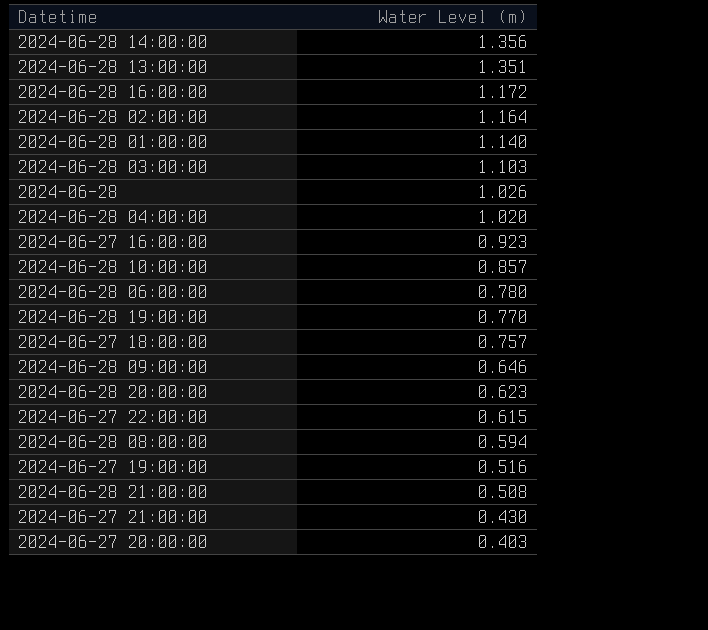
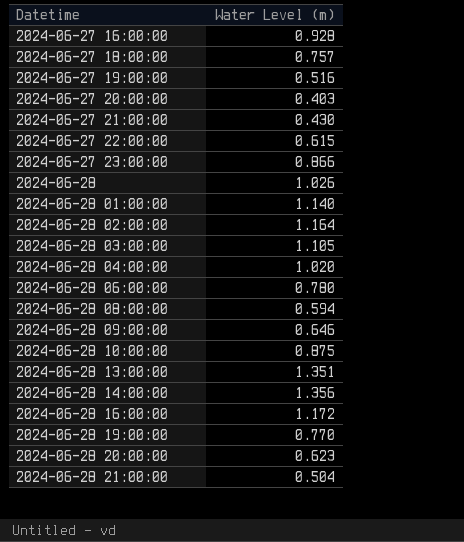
row order: Water Level (m) descending -> Datetime ascending
2024-06-27 16:00:00 | Water Level (m): 0.923 -> 0.928
row 2024-06-27 23:00:00: none -> 0.866
2024-06-28 03:00:00 | Water Level (m): 1.103 -> 1.105
2024-06-28 10:00:00 | Water Level (m): 0.857 -> 0.875
2024-06-28 21:00:00 | Water Level (m): 0.508 -> 0.504

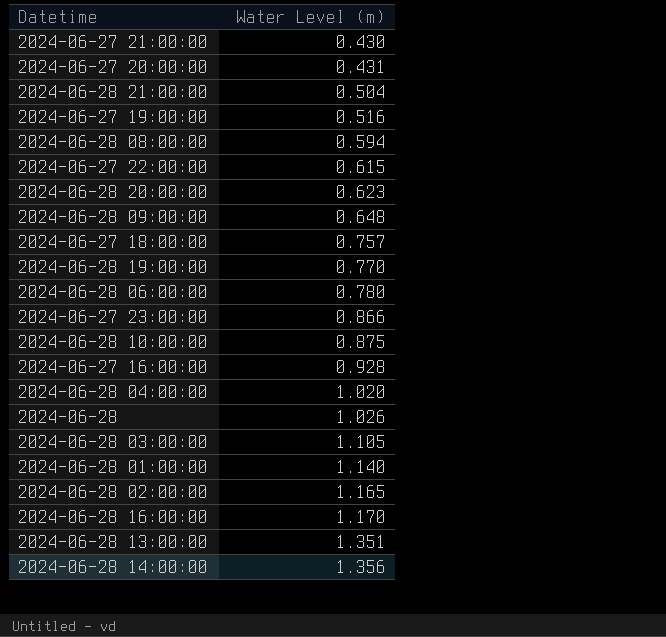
row order: Datetime ascending -> Water Level (m) ascending
2024-06-27 20:00:00 | Water Level (m): 0.403 -> 0.431
2024-06-28 09:00:00 | Water Level (m): 0.646 -> 0.648
2024-06-28 02:00:00 | Water Level (m): 1.164 -> 1.165
2024-06-28 16:00:00 | Water Level (m): 1.172 -> 1.170

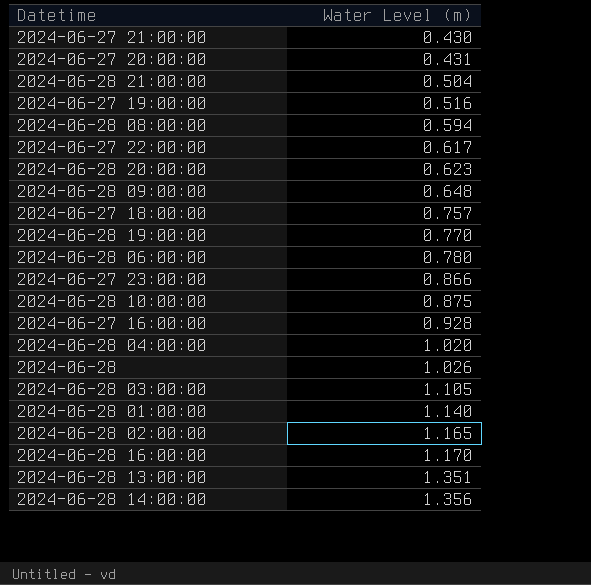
2024-06-27 22:00:00 | Water Level (m): 0.615 -> 0.617

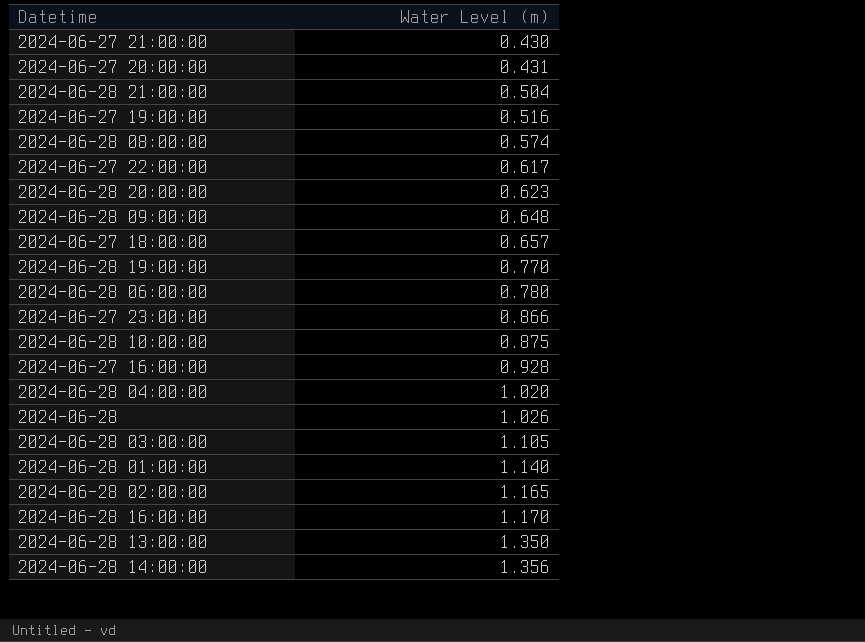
2024-06-28 08:00:00 | Water Level (m): 0.594 -> 0.574
2024-06-27 18:00:00 | Water Level (m): 0.757 -> 0.657
2024-06-28 13:00:00 | Water Level (m): 1.351 -> 1.350

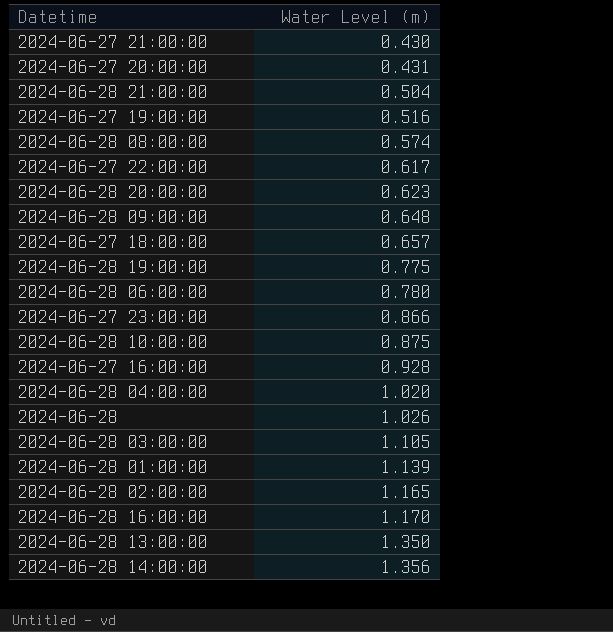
2024-06-28 19:00:00 | Water Level (m): 0.770 -> 0.775
2024-06-28 01:00:00 | Water Level (m): 1.140 -> 1.139

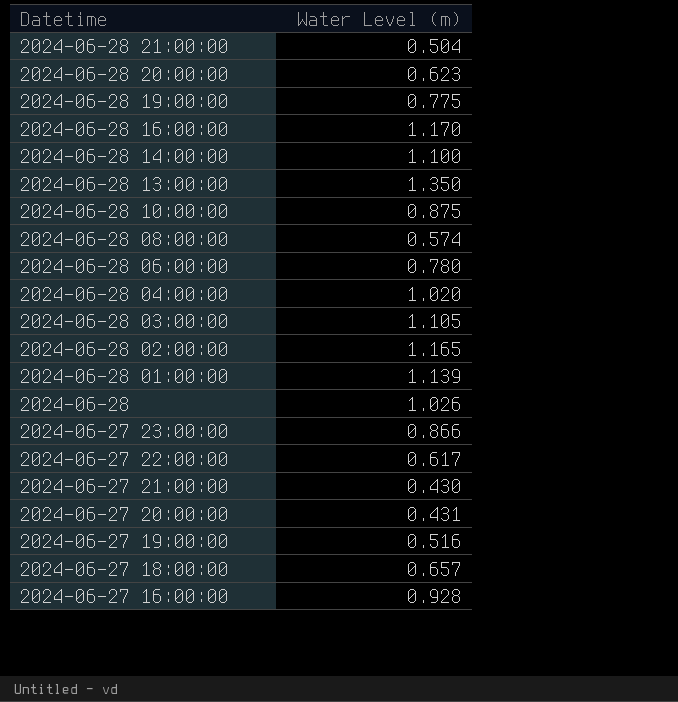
row order: Water Level (m) ascending -> Datetime descending
row 2024-06-28 09:00:00: 0.648 -> none
2024-06-28 14:00:00 | Water Level (m): 1.356 -> 1.100

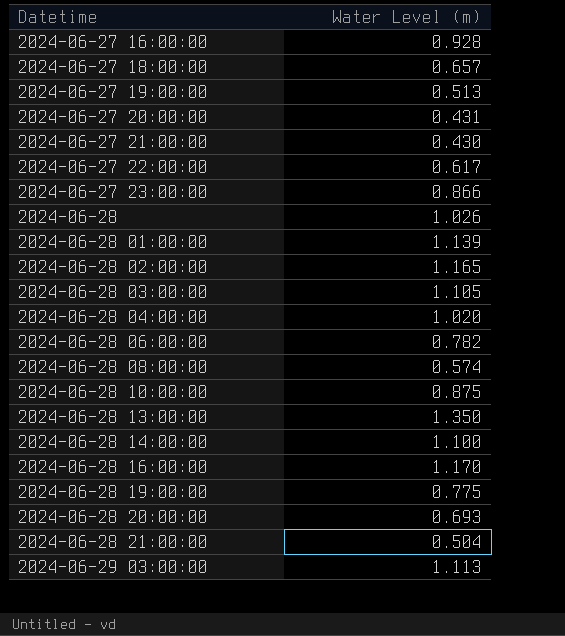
row order: Datetime descending -> Datetime ascending
2024-06-27 19:00:00 | Water Level (m): 0.516 -> 0.513
2024-06-28 06:00:00 | Water Level (m): 0.780 -> 0.782
2024-06-28 20:00:00 | Water Level (m): 0.623 -> 0.693
row 2024-06-29 03:00:00: none -> 1.113

